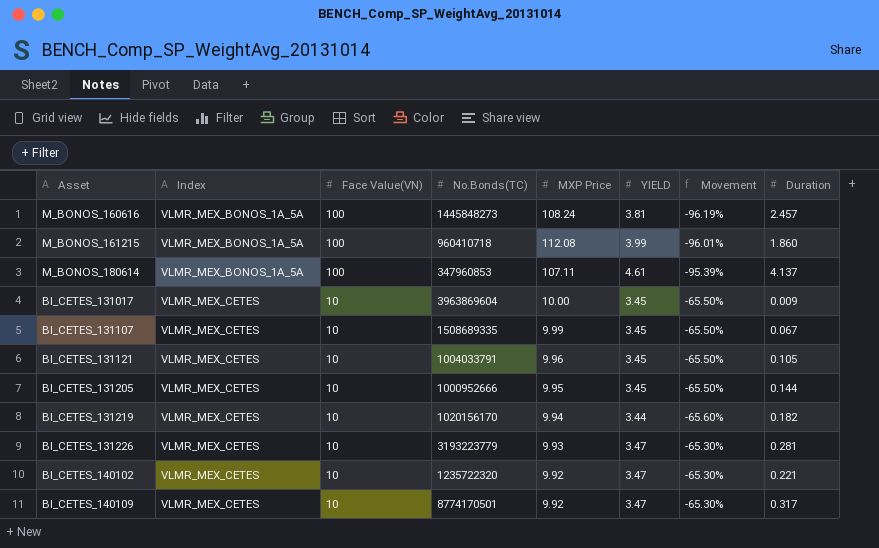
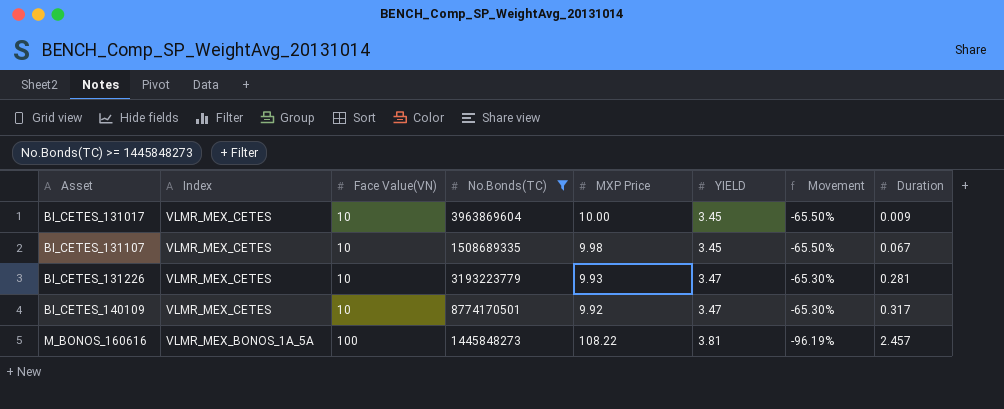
filter: none -> No.Bonds(TC) >= 1445848273
row order: Index ascending -> Asset ascending
BI_CETES_131107 | MXP Price: 9.99 -> 9.98
M_BONOS_160616 | MXP Price: 108.24 -> 108.22

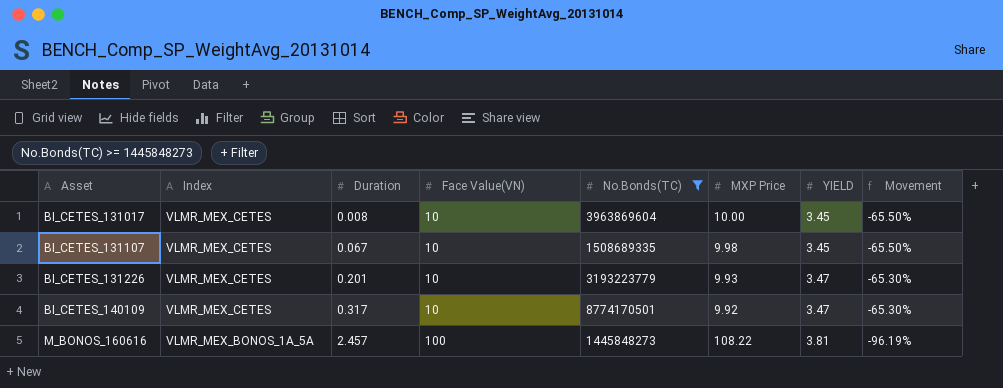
column Duration | position: 8 -> 3
BI_CETES_131017 | Duration: 0.009 -> 0.008
BI_CETES_131226 | Duration: 0.281 -> 0.201

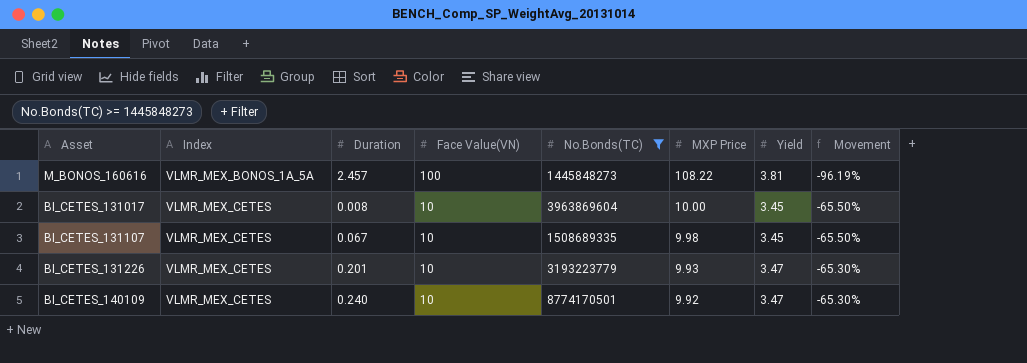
row order: Asset ascending -> Index ascending
column name: YIELD -> Yield
BI_CETES_140109 | Duration: 0.317 -> 0.240

